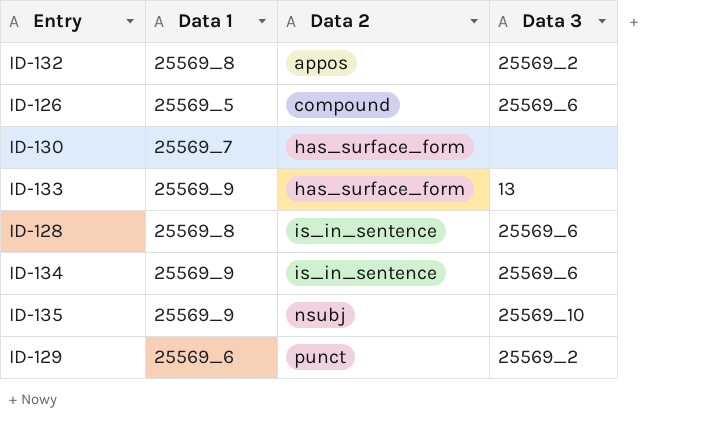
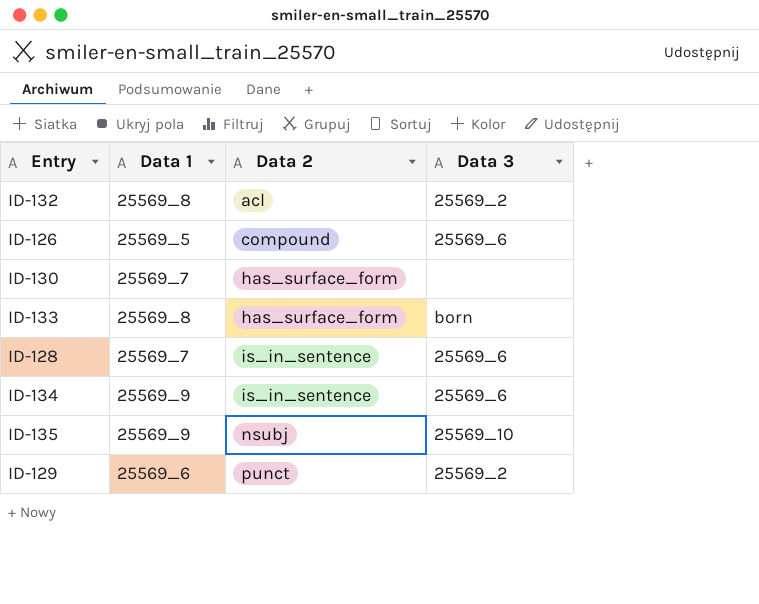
ID-132 | Data 2: appos -> acl
ID-133 | Data 1: 25569_9 -> 25569_8
ID-133 | Data 3: 13 -> born
ID-128 | Data 1: 25569_8 -> 25569_7

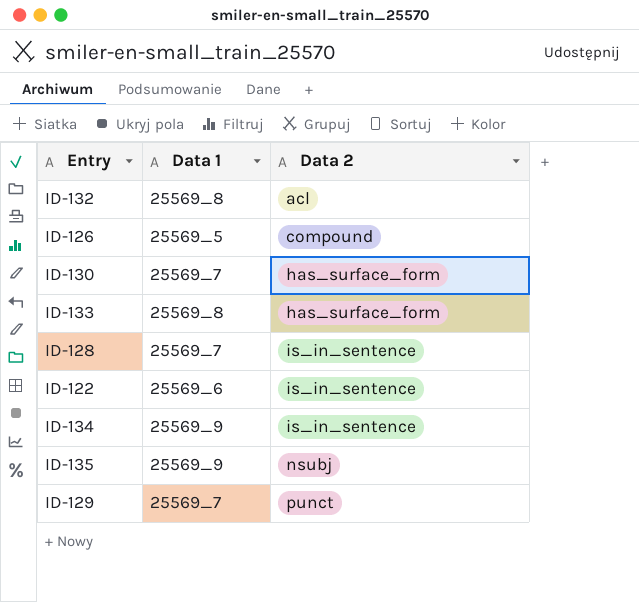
column Data 3 | position: 4 -> none
row ID-122: none -> 25569_6 | is_in_sentence
ID-129 | Data 1: 25569_6 -> 25569_7

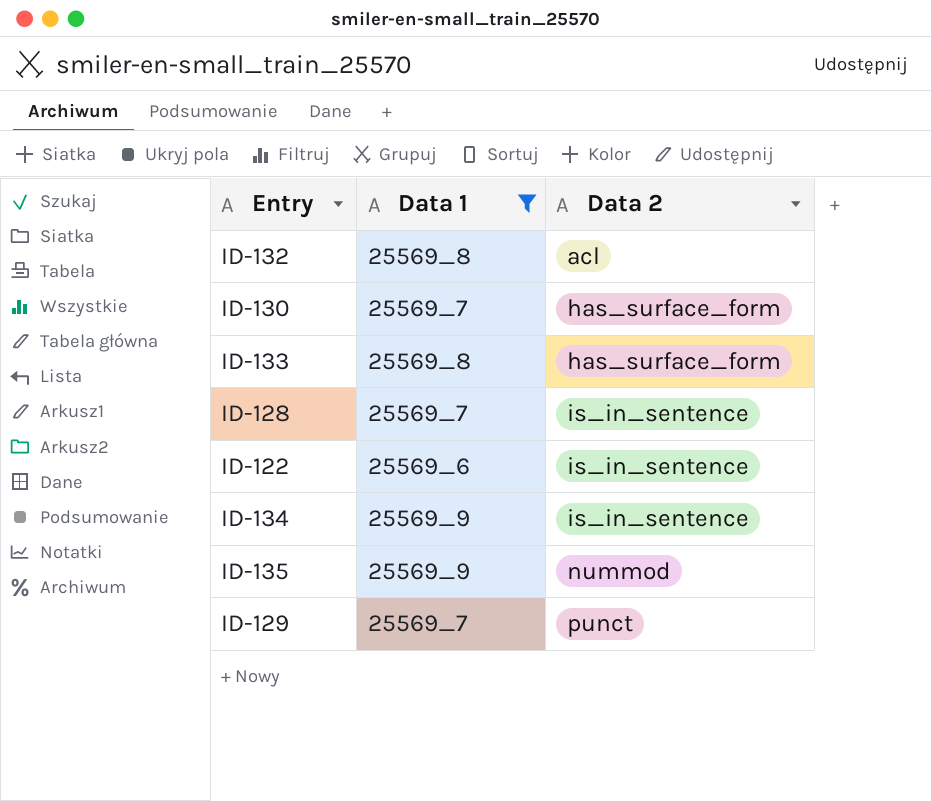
filter: none -> Data 1 != 25569_5
ID-135 | Data 2: nsubj -> nummod

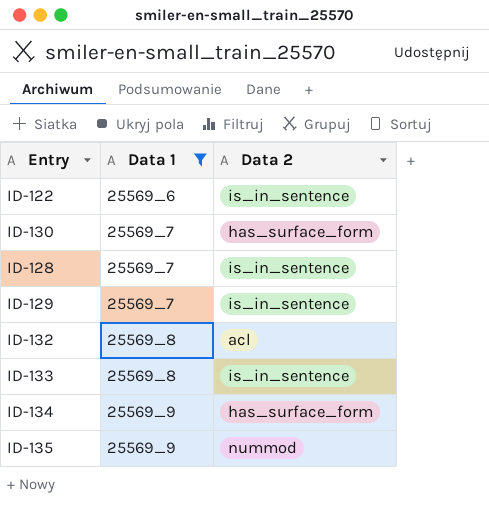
row order: Data 2 ascending -> Data 1 ascending
ID-129 | Data 2: punct -> is_in_sentence
ID-133 | Data 2: has_surface_form -> is_in_sentence
ID-134 | Data 2: is_in_sentence -> has_surface_form

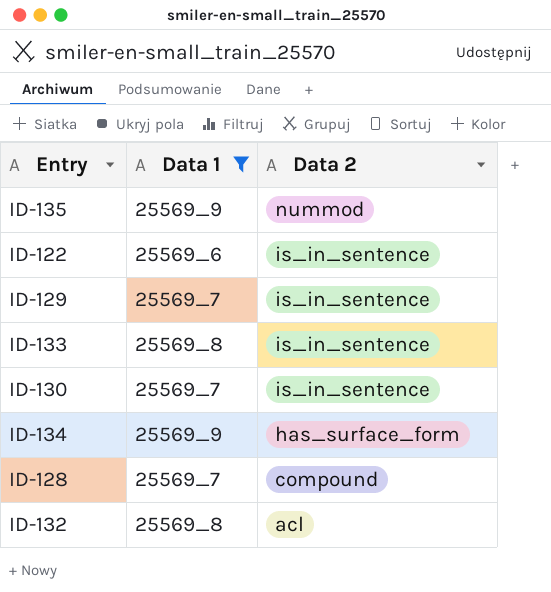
row order: Data 1 ascending -> Data 2 descending
ID-130 | Data 2: has_surface_form -> is_in_sentence
ID-128 | Data 2: is_in_sentence -> compound

